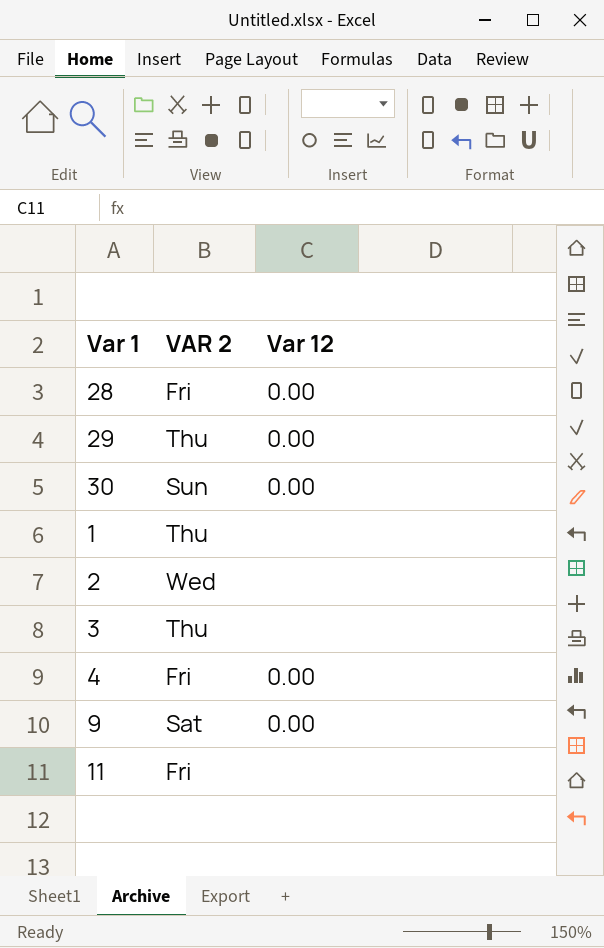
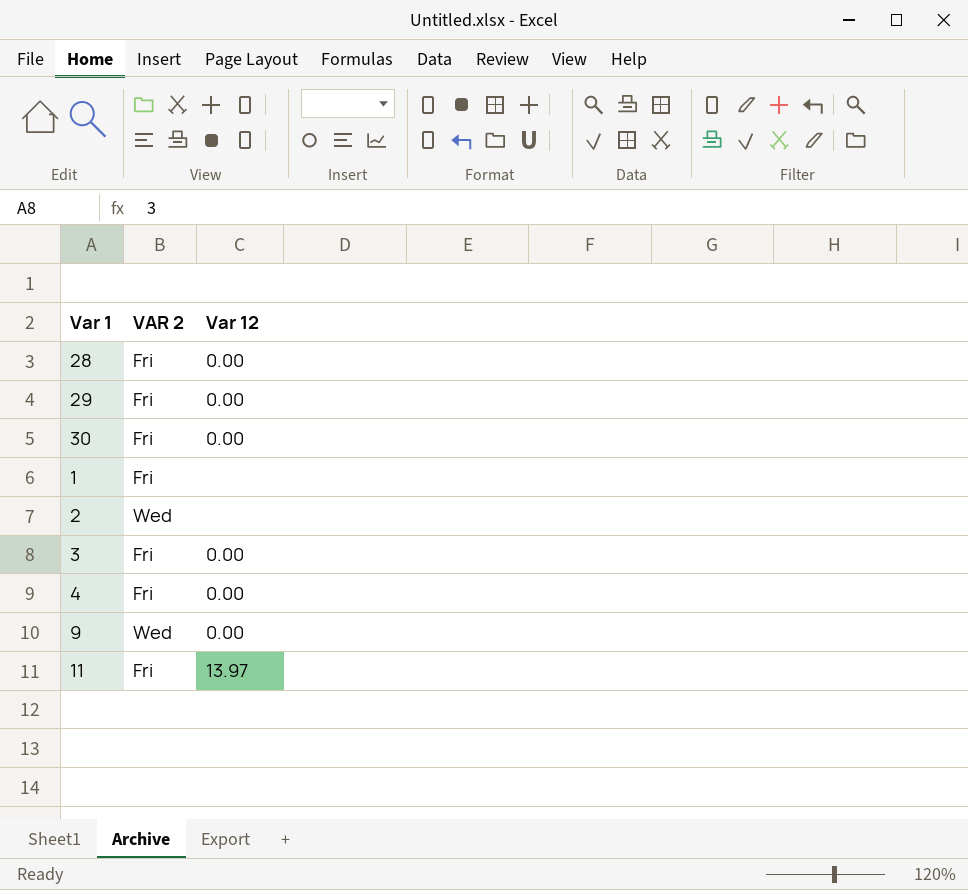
29 | VAR 2: Thu -> Fri
30 | VAR 2: Sun -> Fri
1 | VAR 2: Thu -> Fri
3 | VAR 2: Thu -> Fri
3 | Var 12: none -> 0.00
9 | VAR 2: Sat -> Wed
11 | Var 12: none -> 13.97

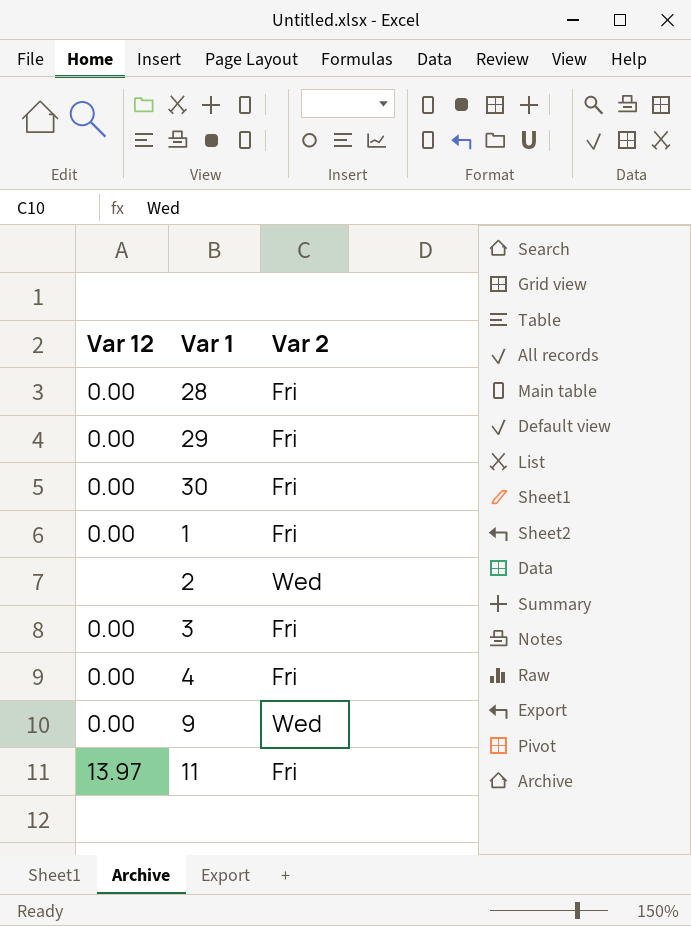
column Var 12 | position: 3 -> 1
column name: VAR 2 -> Var 2
1 | Var 12: none -> 0.00

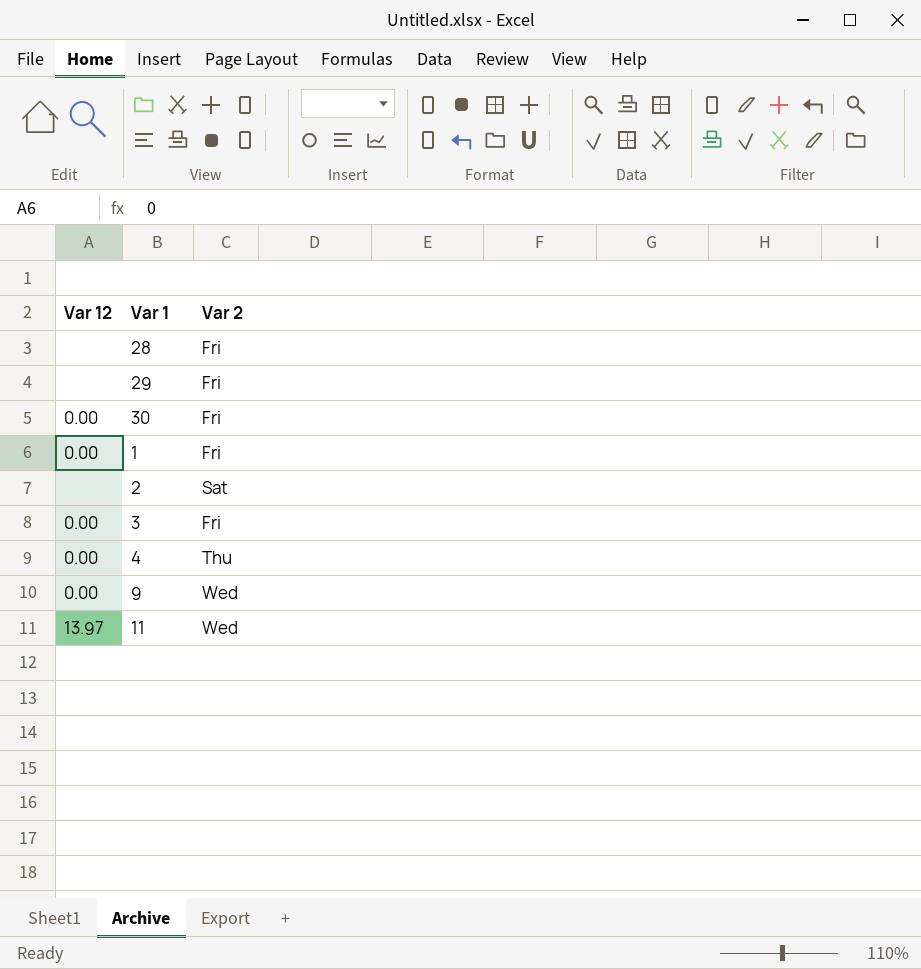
28 | Var 12: 0.00 -> none
29 | Var 12: 0.00 -> none
2 | Var 2: Wed -> Sat
4 | Var 2: Fri -> Thu
11 | Var 2: Fri -> Wed

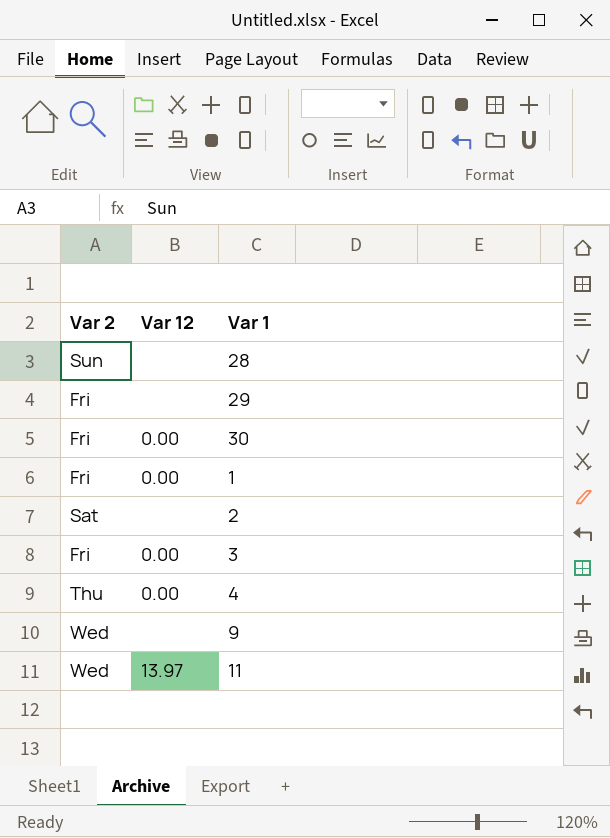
column Var 2 | position: 3 -> 1
28 | Var 2: Fri -> Sun
9 | Var 12: 0.00 -> none

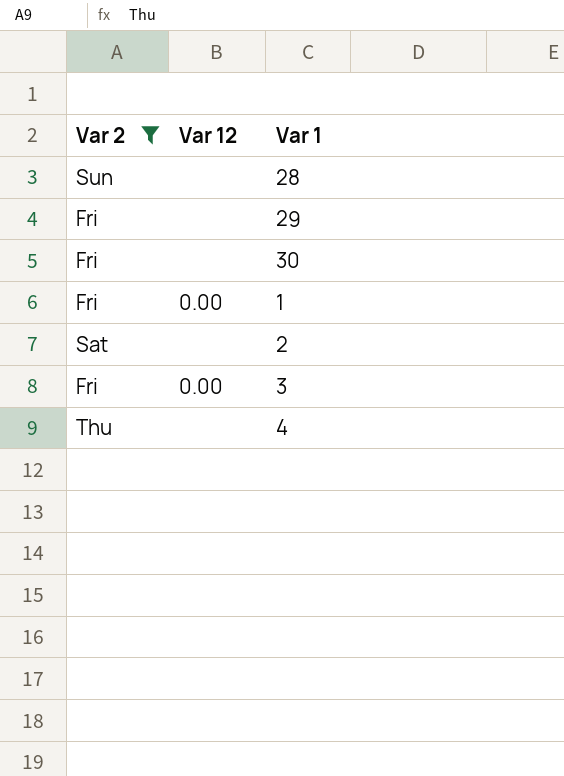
filter: none -> Var 2 != Wed
30 | Var 12: 0.00 -> none
4 | Var 12: 0.00 -> none

